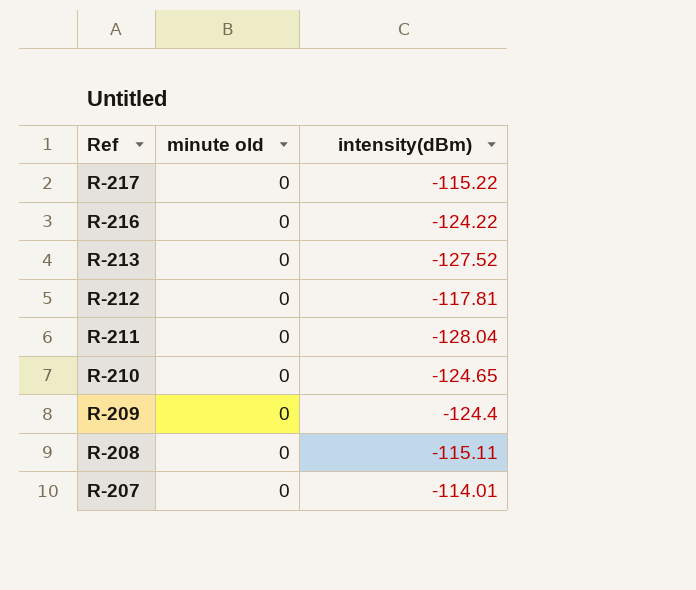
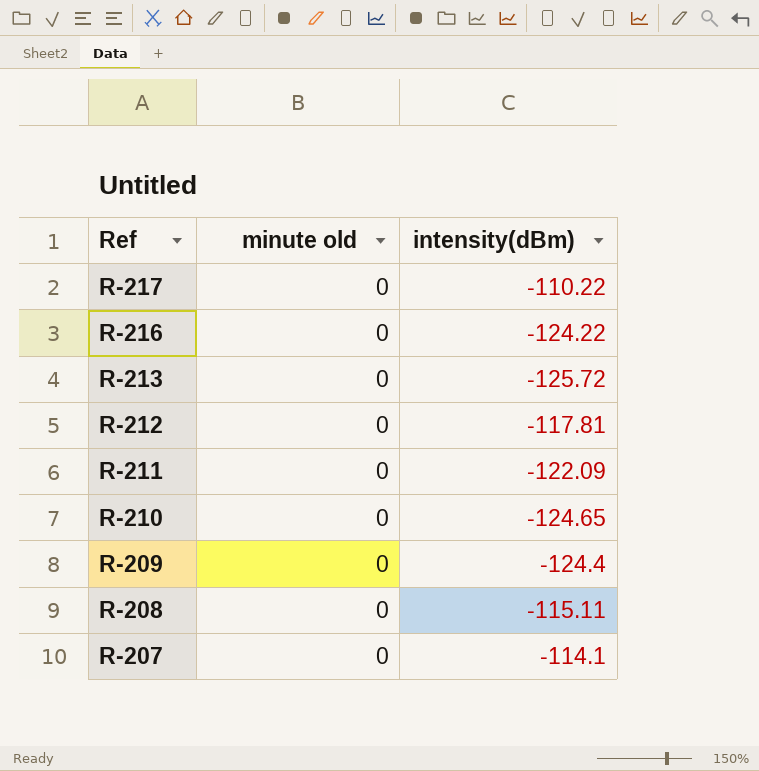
R-217 | intensity(dBm): -115.22 -> -110.22
R-213 | intensity(dBm): -127.52 -> -125.72
R-211 | intensity(dBm): -128.04 -> -122.09
R-207 | intensity(dBm): -114.01 -> -114.1

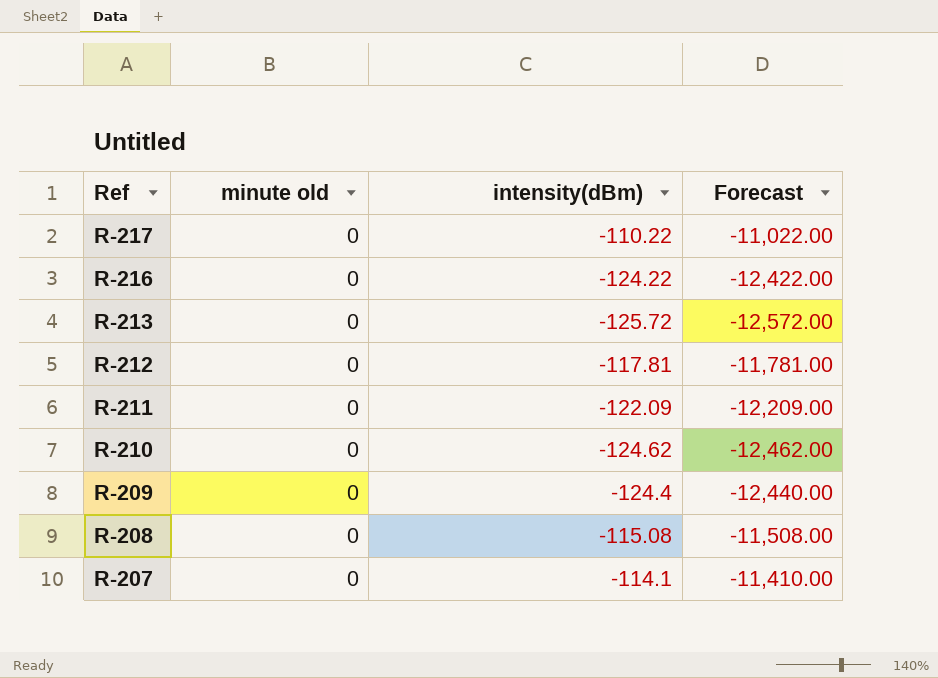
column Forecast | formula: none -> [intensity(dBm)] * 100
R-210 | intensity(dBm): -124.65 -> -124.62
R-208 | intensity(dBm): -115.11 -> -115.08

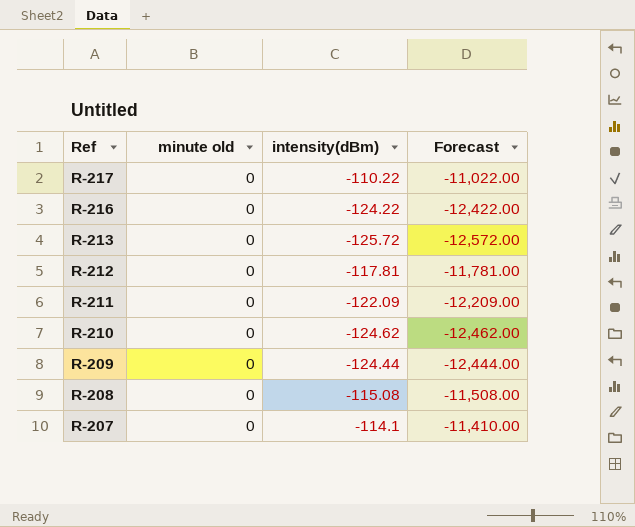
R-209 | intensity(dBm): -124.4 -> -124.44
R-209 | Forecast: -12,440.00 -> -12,444.00

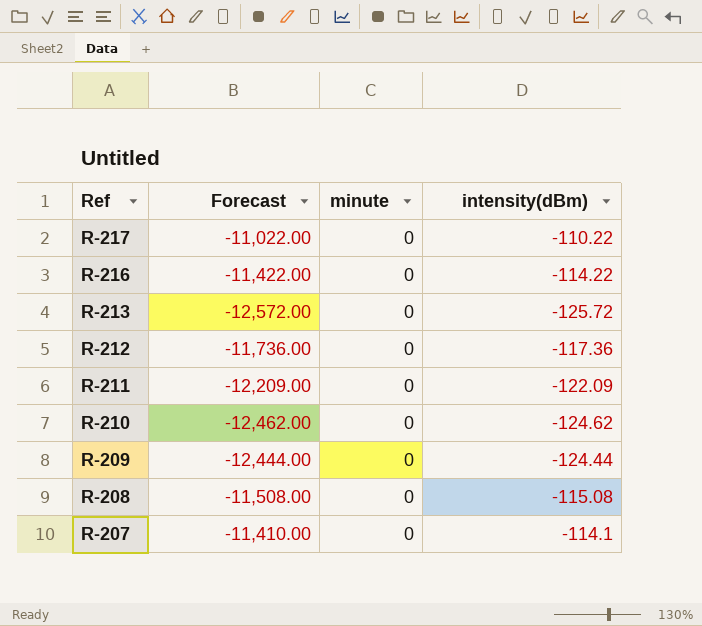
column Forecast | position: 4 -> 2
column name: minute old -> minute
R-216 | Forecast: -12,422.00 -> -11,422.00
R-216 | intensity(dBm): -124.22 -> -114.22
R-212 | Forecast: -11,781.00 -> -11,736.00
R-212 | intensity(dBm): -117.81 -> -117.36

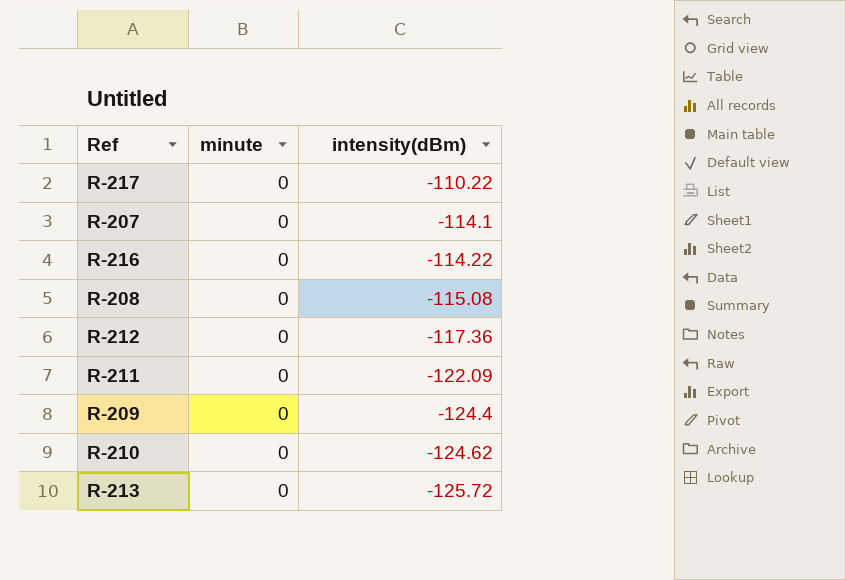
row order: Ref descending -> intensity(dBm) descending
column Forecast | formula: [intensity(dBm)] * 100 -> none
R-209 | intensity(dBm): -124.44 -> -124.4

